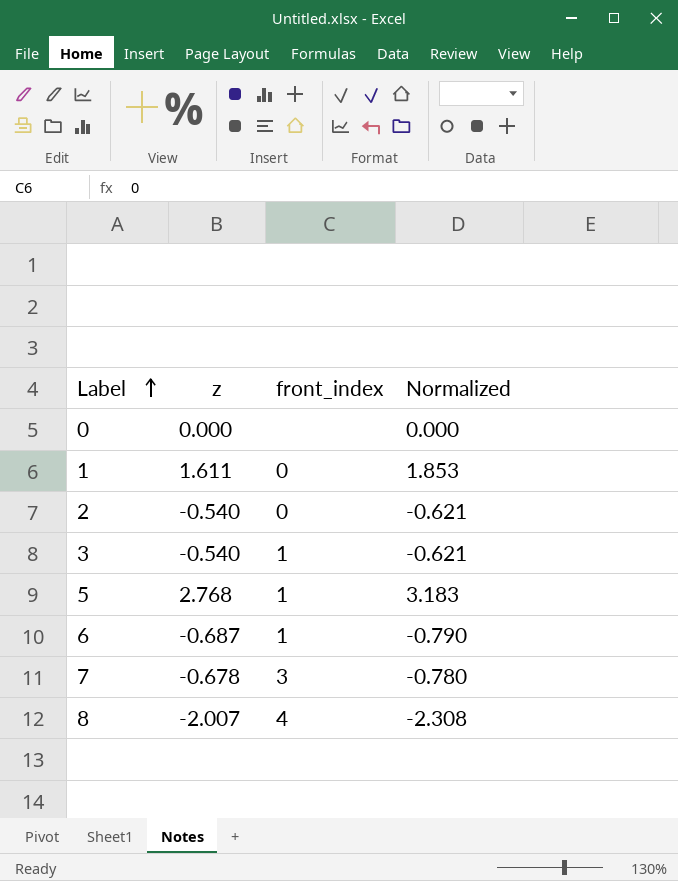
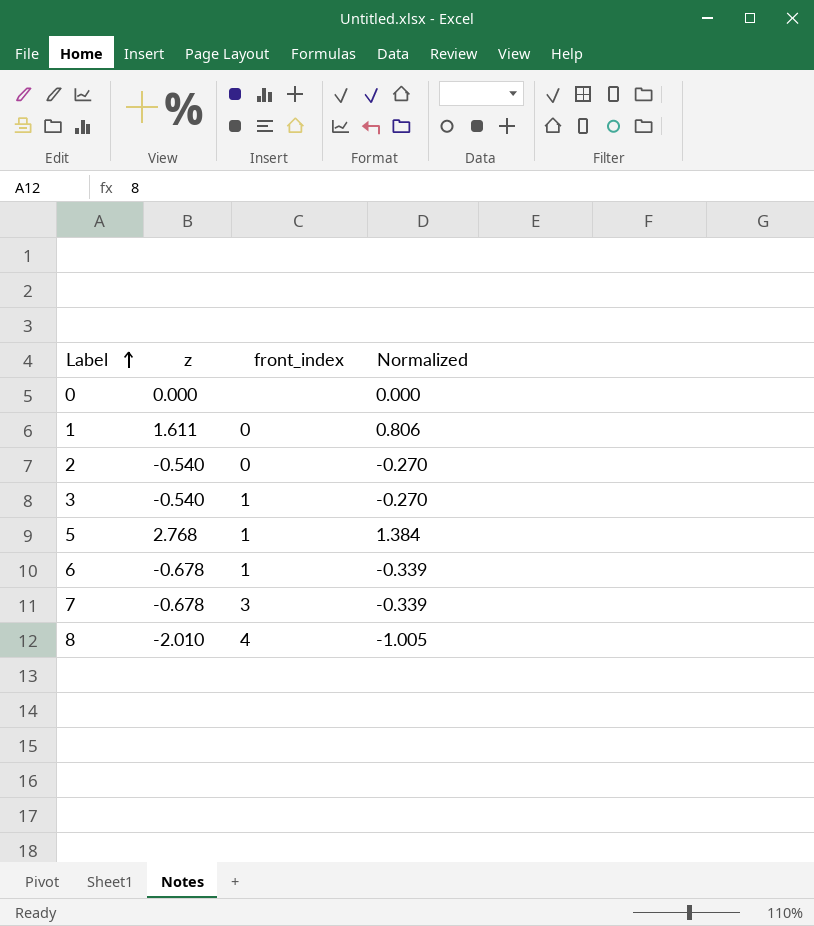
column Normalized | formula: [z] * 1.15 -> [z] * 0.5
6 | z: -0.687 -> -0.678
8 | z: -2.007 -> -2.010

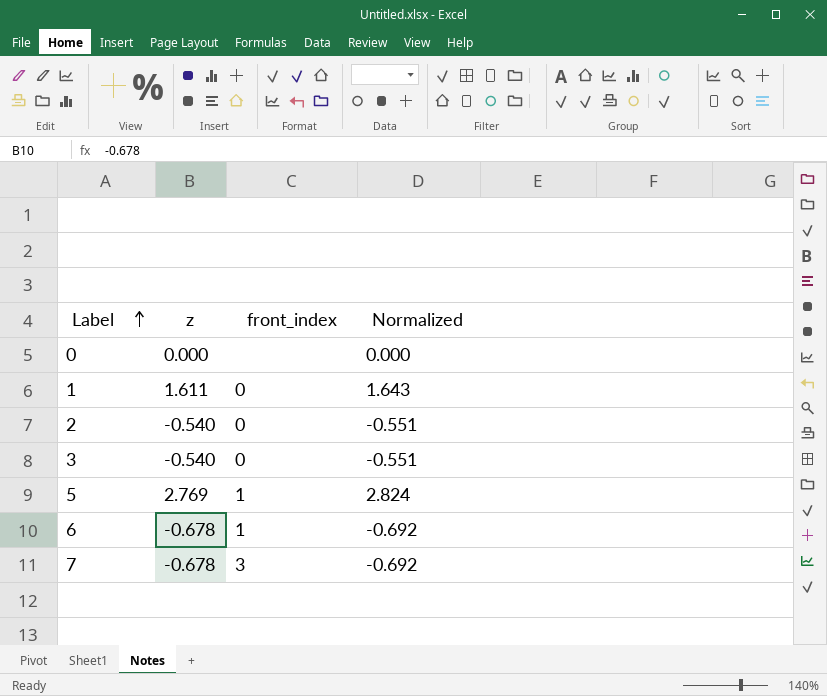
column Normalized | formula: [z] * 0.5 -> [z] * 1.02
row 8: -2.010 | 4 | -1.005 -> none
3 | front_index: 1 -> 0
5 | z: 2.768 -> 2.769

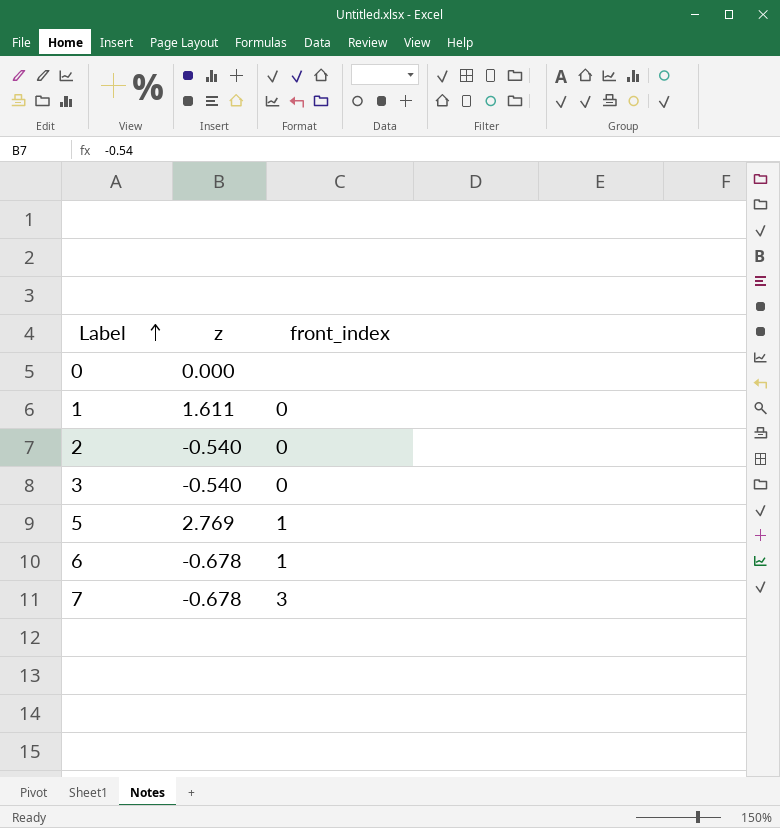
column Normalized | formula: [z] * 1.02 -> none

